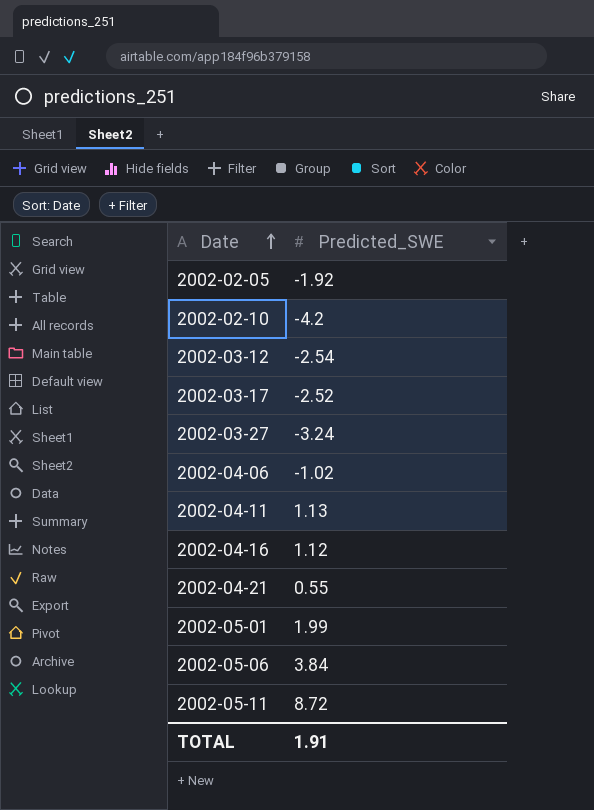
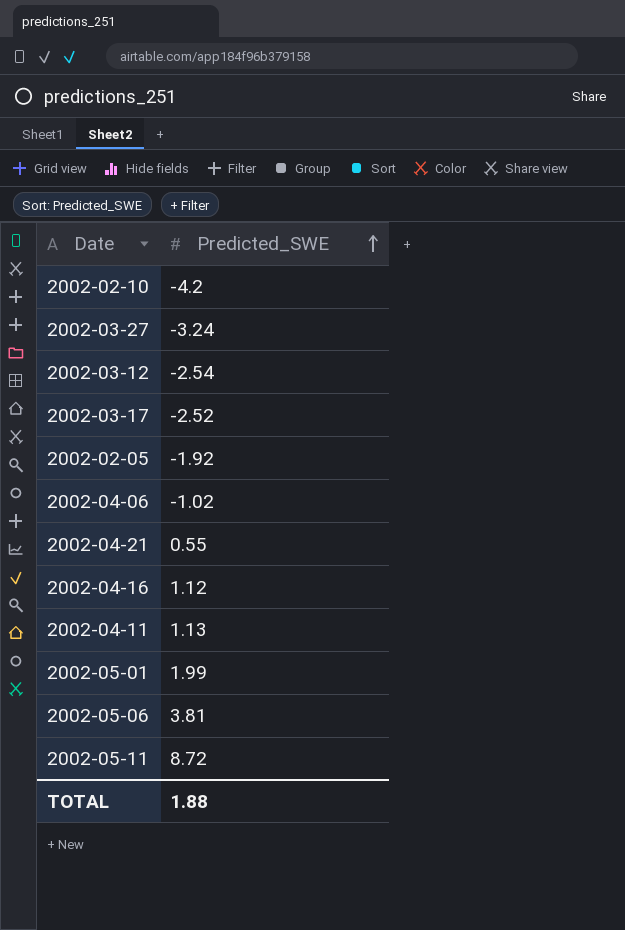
row order: Date ascending -> Predicted_SWE ascending
2002-05-06 | Predicted_SWE: 3.84 -> 3.81
TOTAL | Predicted_SWE: 1.91 -> 1.88

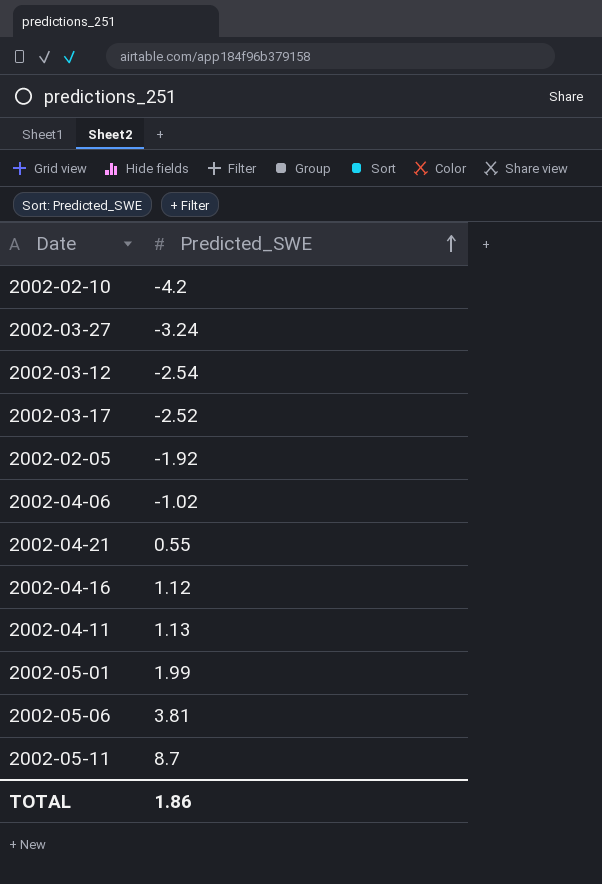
2002-05-11 | Predicted_SWE: 8.72 -> 8.7
TOTAL | Predicted_SWE: 1.88 -> 1.86

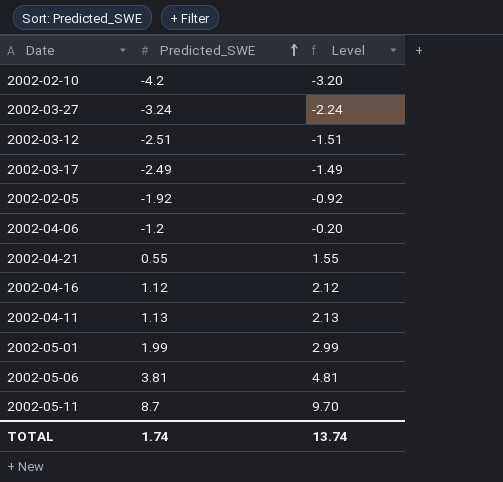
column Level | formula: none -> [Predicted_SWE] + 1
2002-03-12 | Predicted_SWE: -2.54 -> -2.51
2002-03-17 | Predicted_SWE: -2.52 -> -2.49
2002-04-06 | Predicted_SWE: -1.02 -> -1.2
TOTAL | Predicted_SWE: 1.86 -> 1.74

